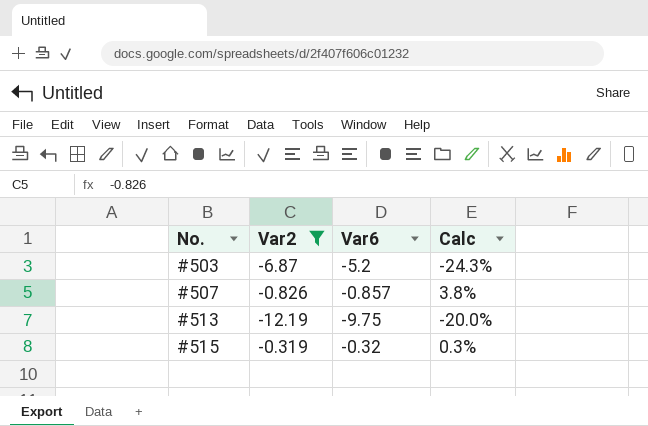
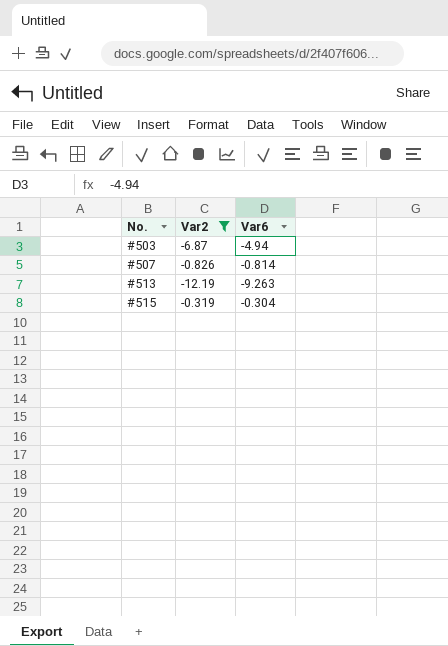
column Calc | formula: ([Var6] - [Var2]) / [Var2] -> none
#503 | Var6: -5.2 -> -4.94
#507 | Var6: -0.857 -> -0.814
#513 | Var6: -9.75 -> -9.263
#515 | Var6: -0.32 -> -0.304

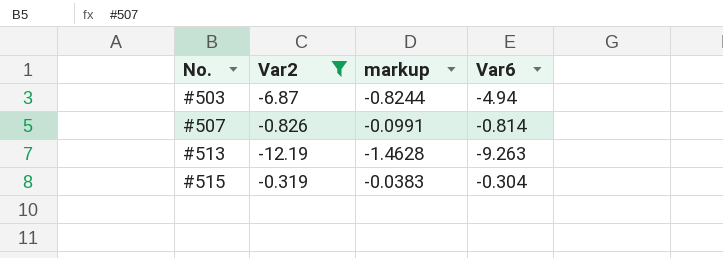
column markup | formula: none -> [Var2] * 0.12

